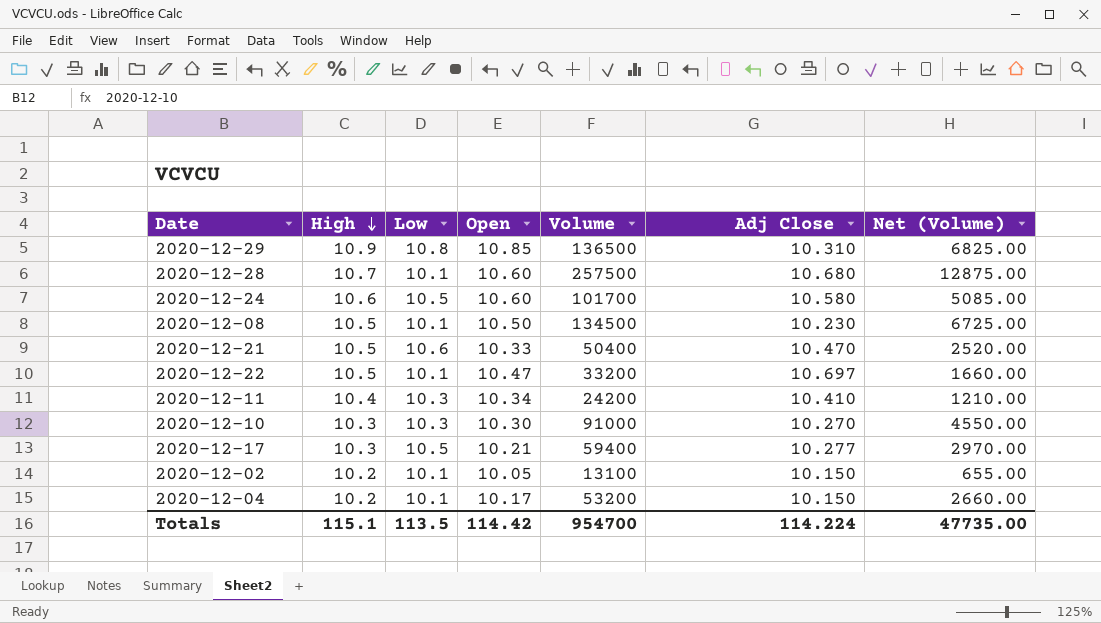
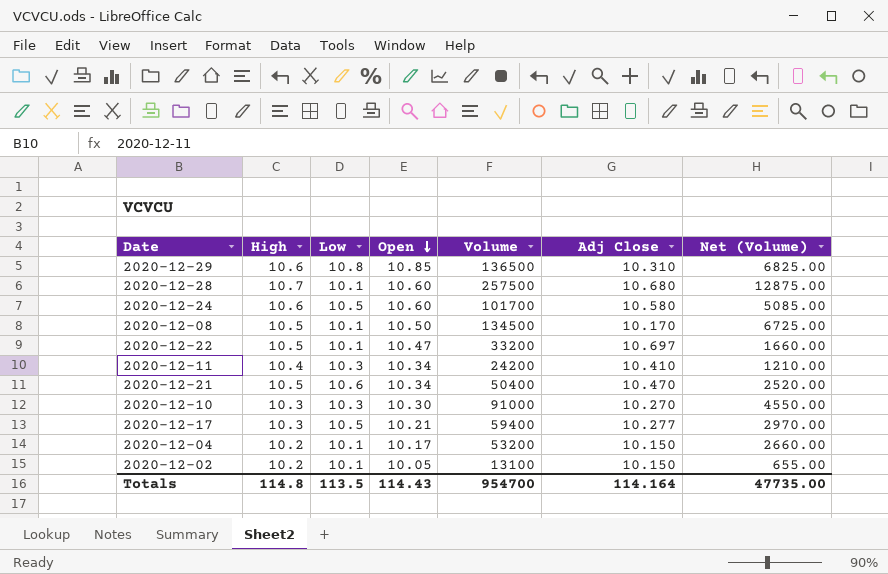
row order: High descending -> Open descending
2020-12-29 | High: 10.9 -> 10.6
2020-12-08 | Adj Close: 10.230 -> 10.170
2020-12-21 | Open: 10.33 -> 10.34
Totals | High: 115.1 -> 114.8
Totals | Open: 114.42 -> 114.43
Totals | Adj Close: 114.224 -> 114.164

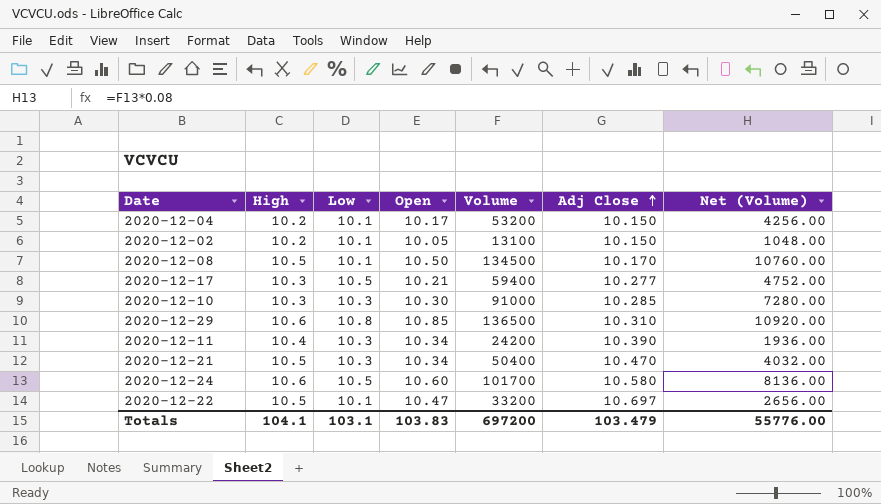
row order: Open descending -> Adj Close ascending
column Net (Volume) | formula: [Volume] * 0.05 -> [Volume] * 0.08
row 2020-12-28: 10.7 | 10.1 | 10.60 | 257500 | 10.680 | 12875.00 -> none
2020-12-10 | Adj Close: 10.270 -> 10.285
2020-12-11 | Adj Close: 10.410 -> 10.390
2020-12-21 | Low: 10.6 -> 10.3
Totals | High: 114.8 -> 104.1
Totals | Low: 113.5 -> 103.1
Totals | Open: 114.43 -> 103.83
Totals | Volume: 954700 -> 697200
Totals | Adj Close: 114.164 -> 103.479
Totals | Net (Volume): 47735.00 -> 55776.00

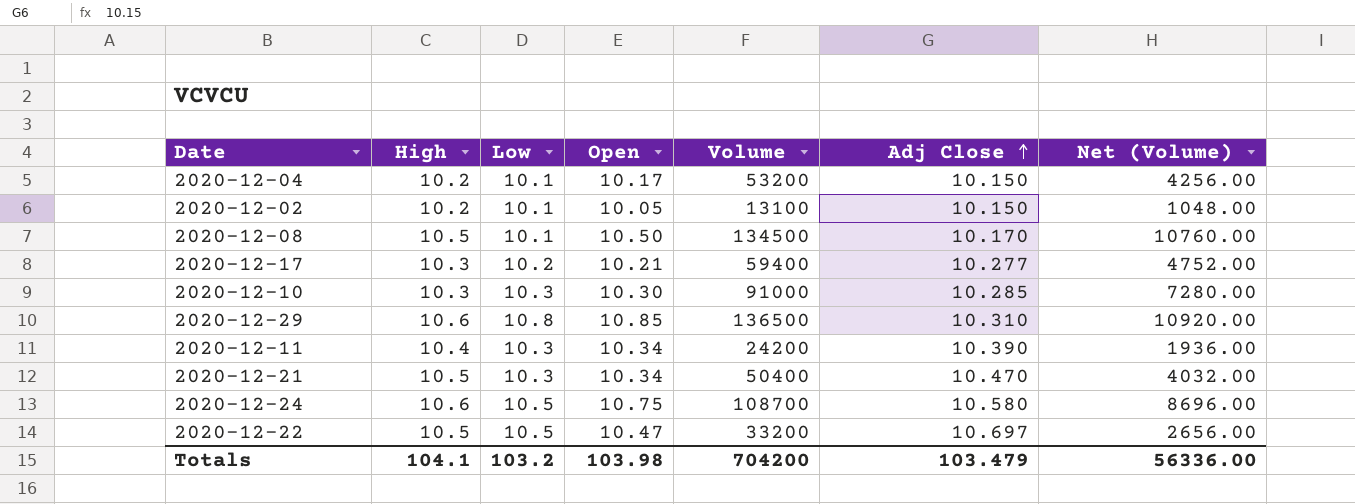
2020-12-17 | Low: 10.5 -> 10.2
2020-12-24 | Open: 10.60 -> 10.75
2020-12-24 | Volume: 101700 -> 108700
2020-12-24 | Net (Volume): 8136.00 -> 8696.00
2020-12-22 | Low: 10.1 -> 10.5
Totals | Low: 103.1 -> 103.2
Totals | Open: 103.83 -> 103.98
Totals | Volume: 697200 -> 704200
Totals | Net (Volume): 55776.00 -> 56336.00

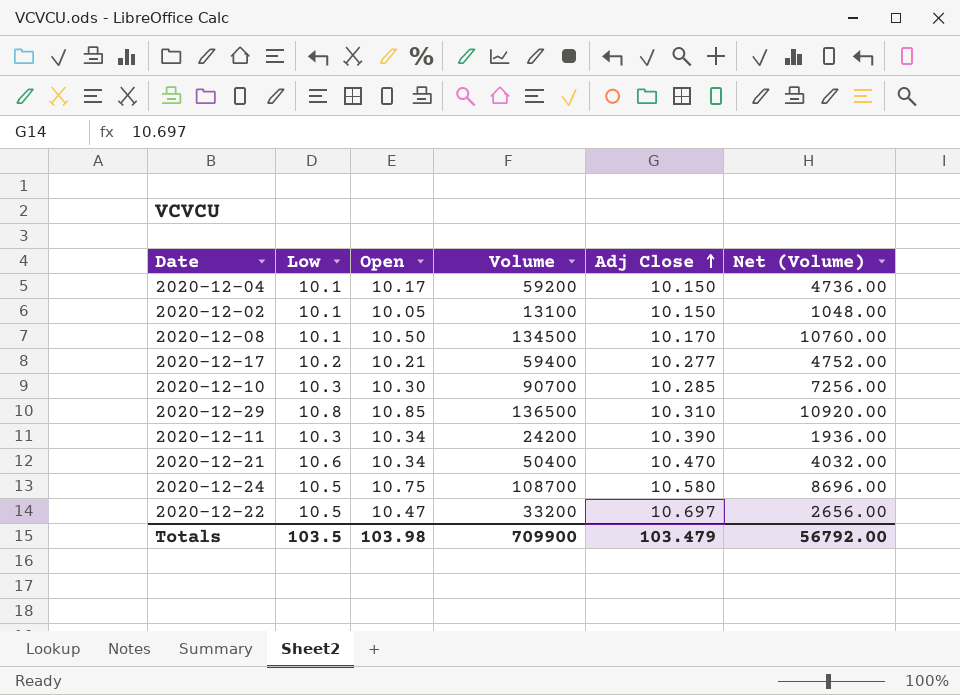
column High | position: 2 -> none
2020-12-04 | Volume: 53200 -> 59200
2020-12-04 | Net (Volume): 4256.00 -> 4736.00
2020-12-10 | Volume: 91000 -> 90700
2020-12-10 | Net (Volume): 7280.00 -> 7256.00
2020-12-21 | Low: 10.3 -> 10.6
Totals | Low: 103.2 -> 103.5
Totals | Volume: 704200 -> 709900
Totals | Net (Volume): 56336.00 -> 56792.00

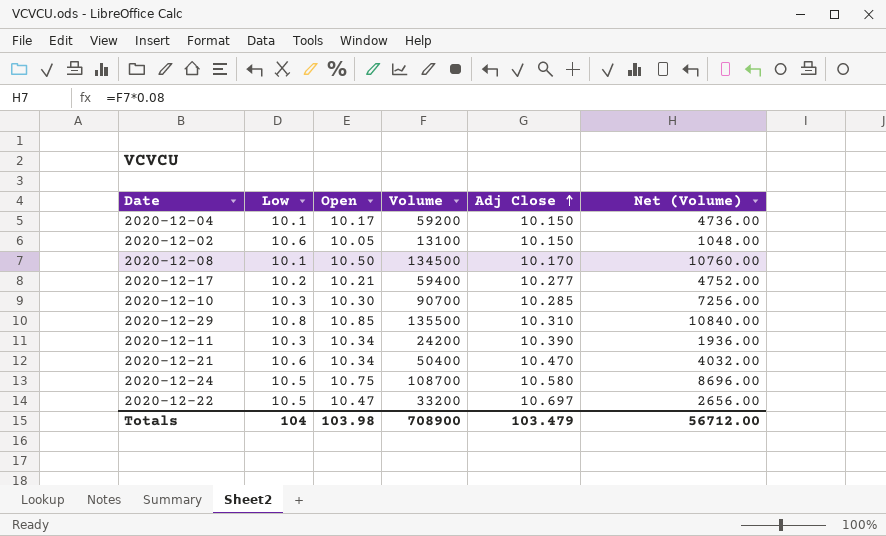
2020-12-02 | Low: 10.1 -> 10.6
2020-12-29 | Volume: 136500 -> 135500
2020-12-29 | Net (Volume): 10920.00 -> 10840.00
Totals | Low: 103.5 -> 104
Totals | Volume: 709900 -> 708900
Totals | Net (Volume): 56792.00 -> 56712.00

